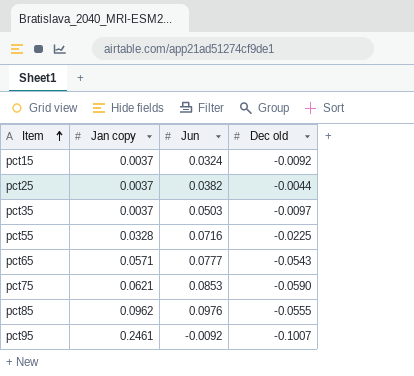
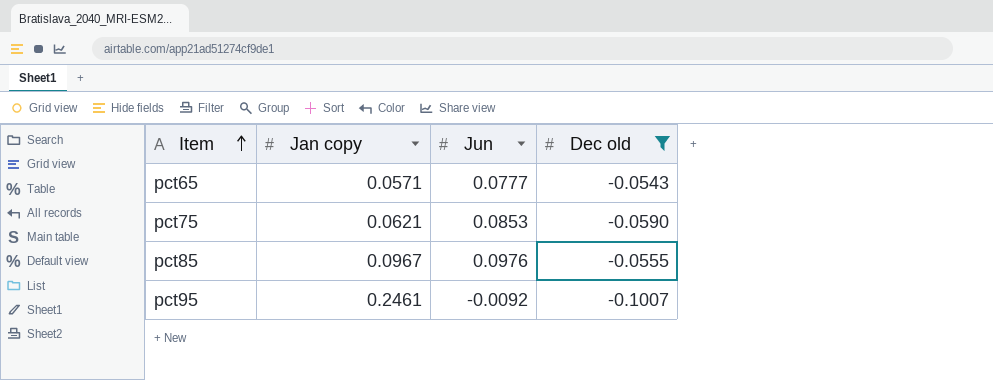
filter: none -> Dec old <= -0.0543
pct85 | Jan copy: 0.0962 -> 0.0967

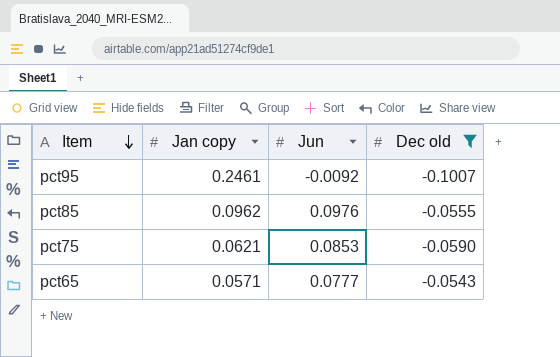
row order: Item ascending -> Item descending
pct85 | Jan copy: 0.0967 -> 0.0962

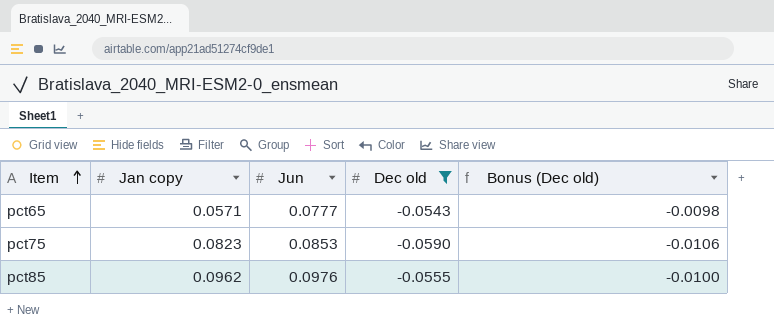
row order: Item descending -> Item ascending
column Bonus (Dec old) | formula: none -> [Dec old] * 0.18
row pct95: 0.2461 | -0.0092 | -0.1007 -> none
pct75 | Jan copy: 0.0621 -> 0.0823

